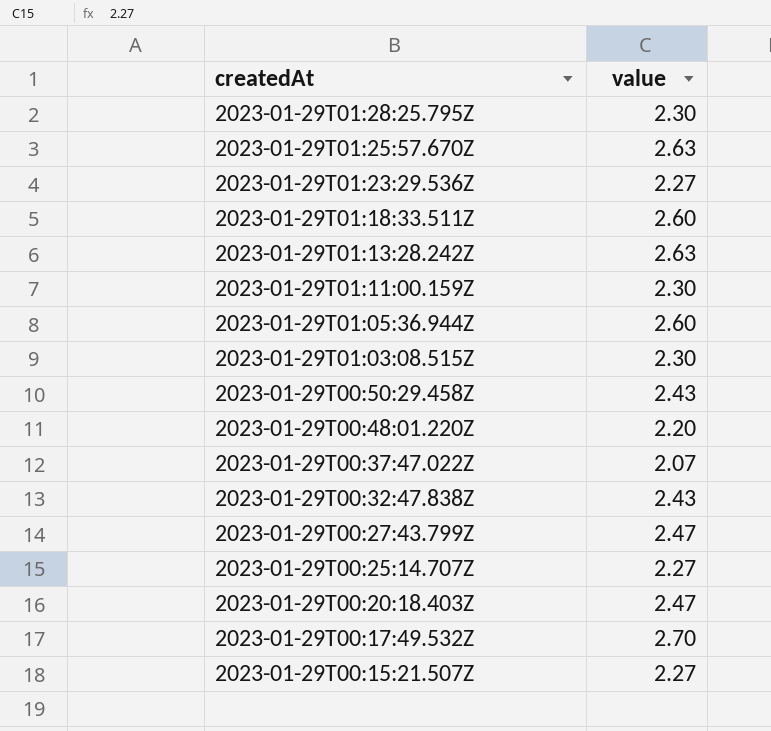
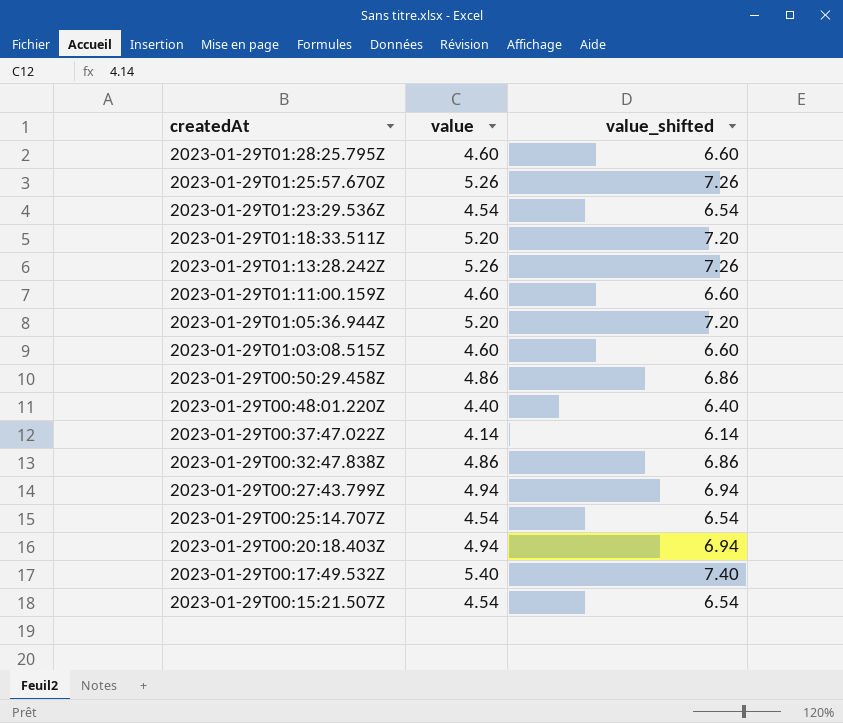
column value_shifted | formula: none -> [value] + 2
2023-01-29T01:28:25.795Z | value: 2.30 -> 4.60
2023-01-29T01:25:57.670Z | value: 2.63 -> 5.26
2023-01-29T01:23:29.536Z | value: 2.27 -> 4.54
2023-01-29T01:18:33.511Z | value: 2.60 -> 5.20
2023-01-29T01:13:28.242Z | value: 2.63 -> 5.26
2023-01-29T01:11:00.159Z | value: 2.30 -> 4.60
2023-01-29T01:05:36.944Z | value: 2.60 -> 5.20
2023-01-29T01:03:08.515Z | value: 2.30 -> 4.60
2023-01-29T00:50:29.458Z | value: 2.43 -> 4.86
2023-01-29T00:48:01.220Z | value: 2.20 -> 4.40
2023-01-29T00:37:47.022Z | value: 2.07 -> 4.14
2023-01-29T00:32:47.838Z | value: 2.43 -> 4.86
2023-01-29T00:27:43.799Z | value: 2.47 -> 4.94
2023-01-29T00:25:14.707Z | value: 2.27 -> 4.54
2023-01-29T00:20:18.403Z | value: 2.47 -> 4.94
2023-01-29T00:17:49.532Z | value: 2.70 -> 5.40
2023-01-29T00:15:21.507Z | value: 2.27 -> 4.54

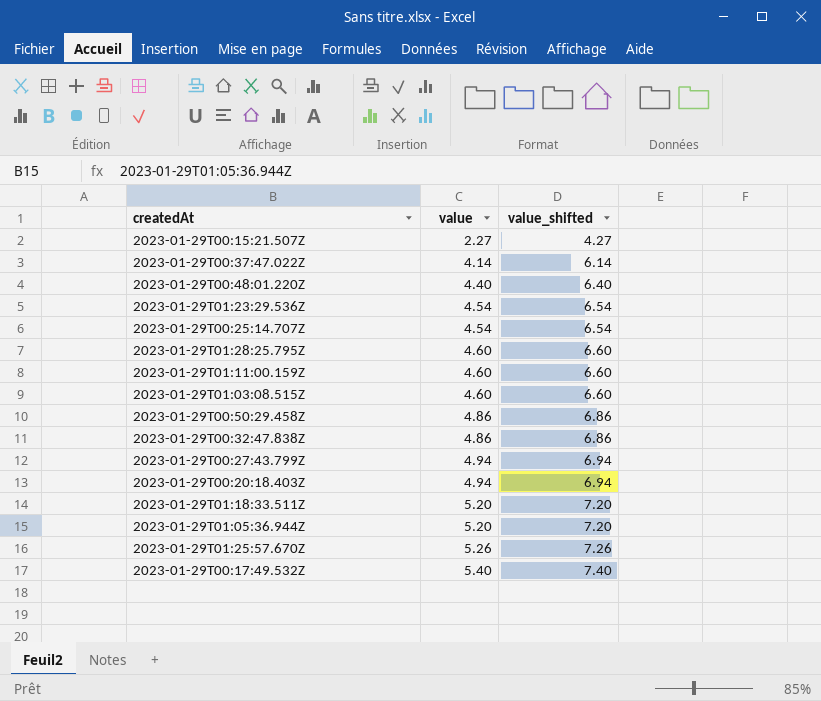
row order: createdAt descending -> value ascending
row 2023-01-29T01:13:28.242Z: 5.26 | 7.26 -> none
2023-01-29T00:15:21.507Z | value: 4.54 -> 2.27
2023-01-29T00:15:21.507Z | value_shifted: 6.54 -> 4.27

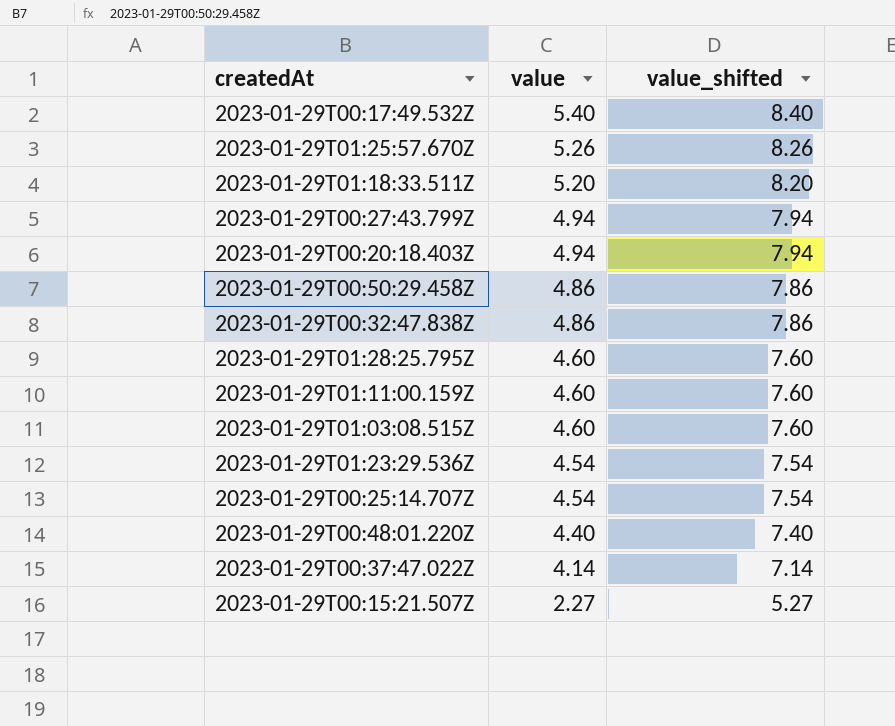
row order: value ascending -> value descending
column value_shifted | formula: [value] + 2 -> [value] + 3
row 2023-01-29T01:05:36.944Z: 5.20 | 7.20 -> none

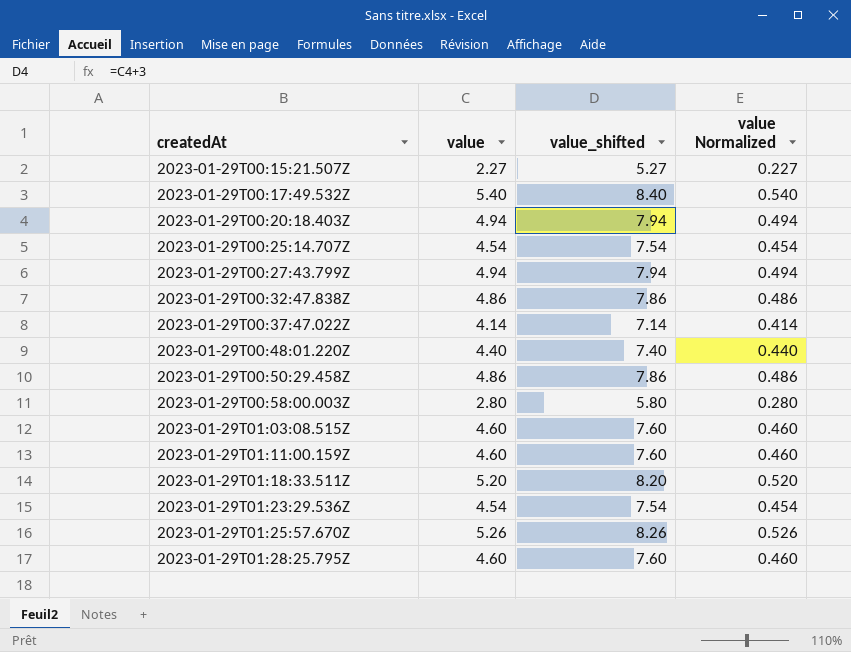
row order: value descending -> createdAt ascending
column value Normalized | formula: none -> [value] * 0.1
row 2023-01-29T00:58:00.003Z: none -> 2.80 | 5.80 | 0.280

